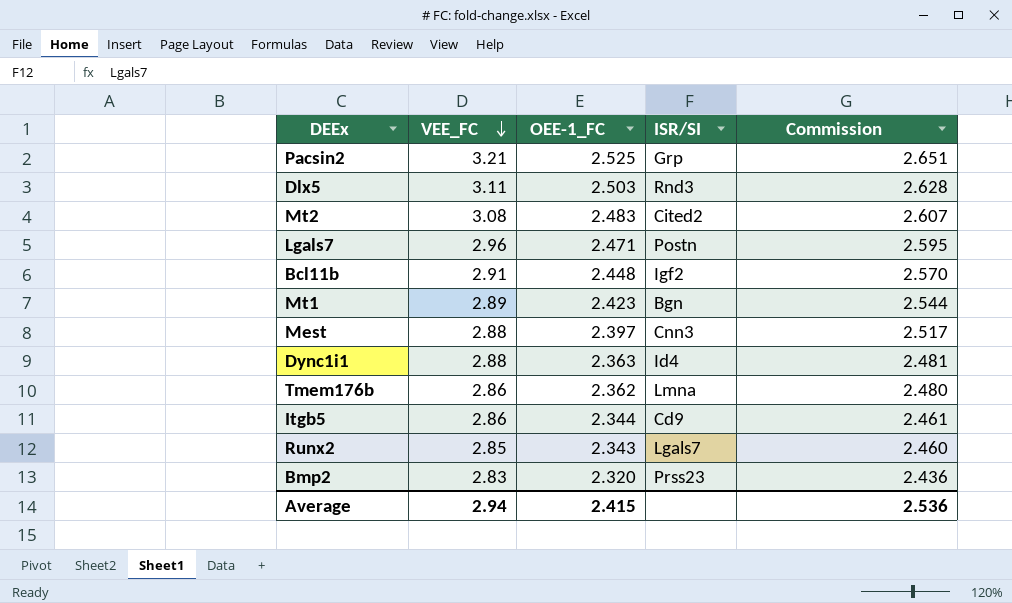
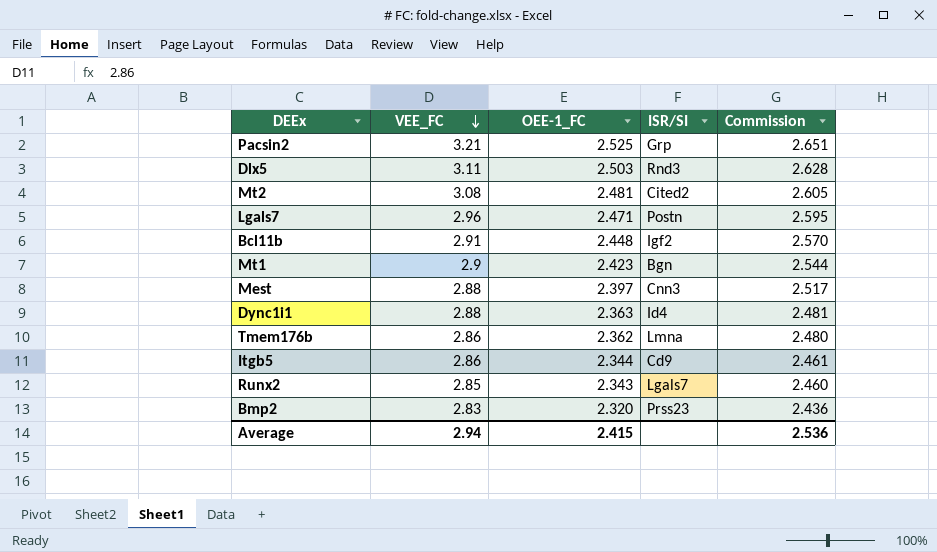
Mt2 | OEE-1_FC: 2.483 -> 2.481
Mt2 | Commission: 2.607 -> 2.605
Mt1 | VEE_FC: 2.89 -> 2.9

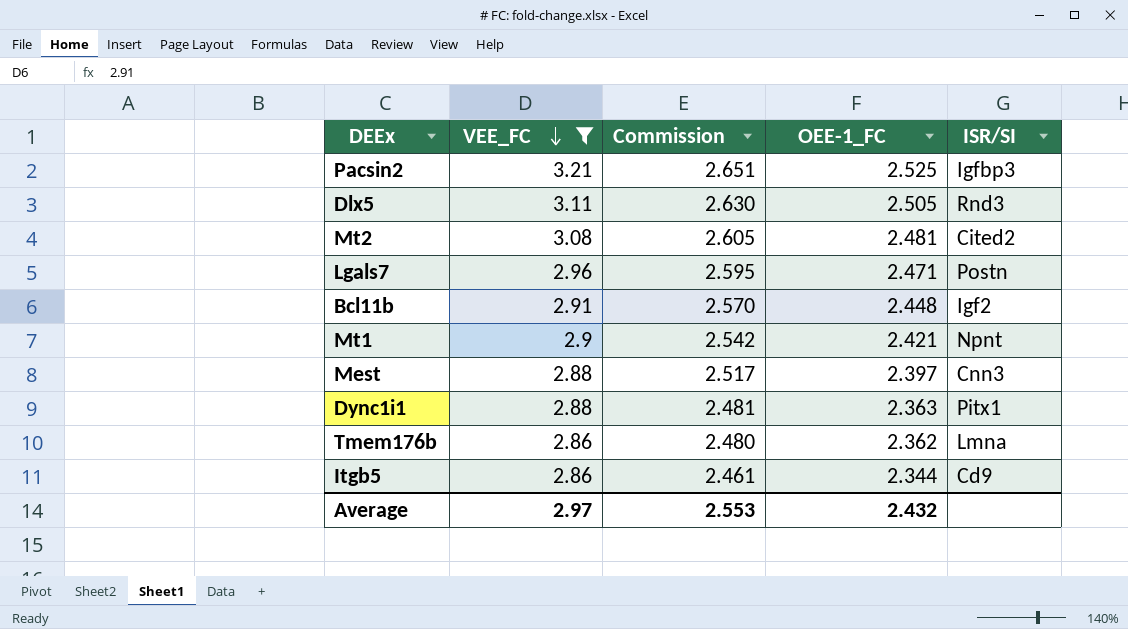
filter: none -> VEE_FC >= 2.86
column Commission | position: 5 -> 3
Pacsin2 | ISR/SI: Grp -> Igfbp3
Dlx5 | Commission: 2.628 -> 2.630
Dlx5 | OEE-1_FC: 2.503 -> 2.505
Mt1 | Commission: 2.544 -> 2.542
Mt1 | OEE-1_FC: 2.423 -> 2.421
Mt1 | ISR/SI: Bgn -> Npnt
Dync1i1 | ISR/SI: Id4 -> Pitx1
Average | VEE_FC: 2.94 -> 2.97
Average | Commission: 2.536 -> 2.553
Average | OEE-1_FC: 2.415 -> 2.432

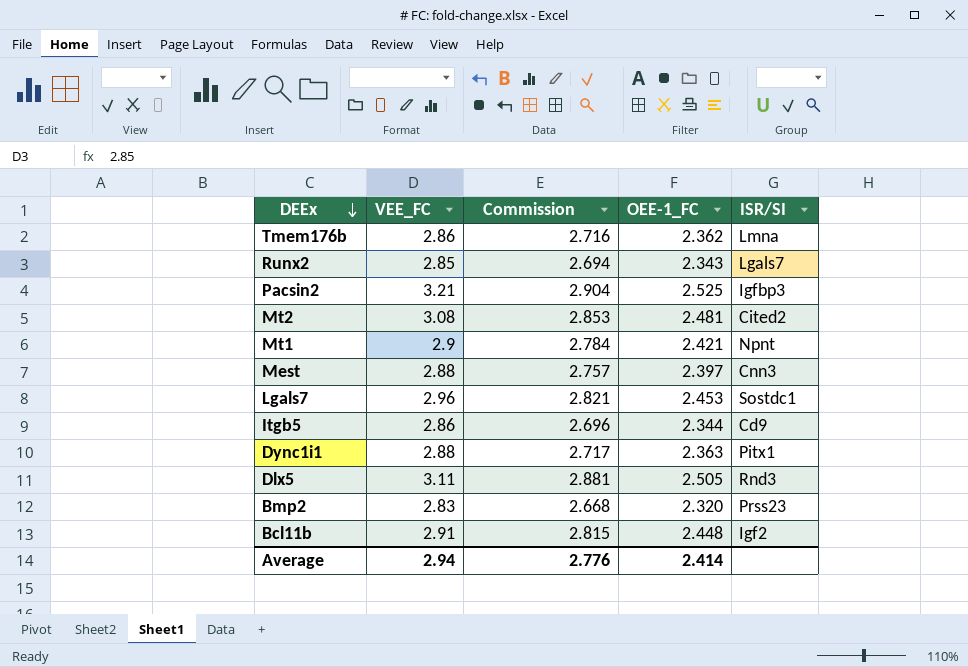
filter: VEE_FC >= 2.86 -> none
row order: VEE_FC descending -> DEEx descending
column Commission | formula: [OEE-1_FC] * 1.05 -> [OEE-1_FC] * 1.15
Lgals7 | OEE-1_FC: 2.471 -> 2.453
Lgals7 | ISR/SI: Postn -> Sostdc1
Average | VEE_FC: 2.97 -> 2.94
Average | Commission: 2.553 -> 2.776
Average | OEE-1_FC: 2.432 -> 2.414

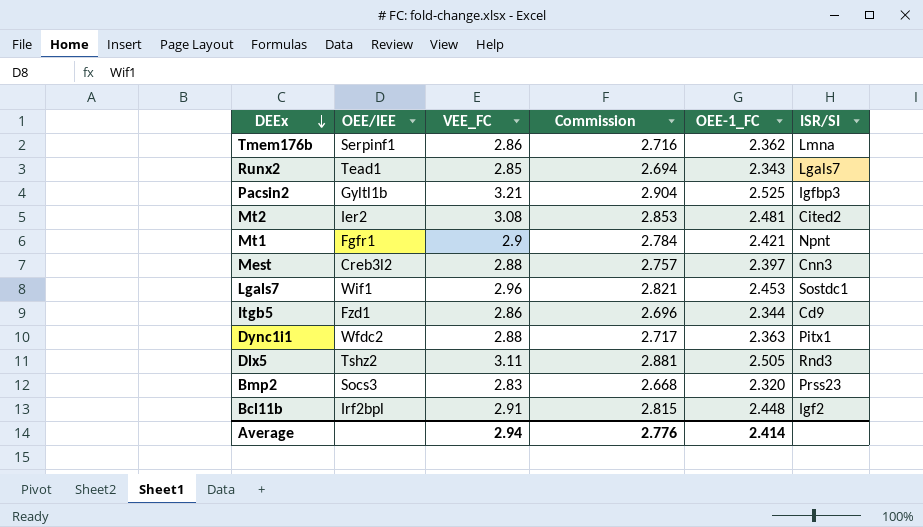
column OEE/IEE | position: none -> 2

